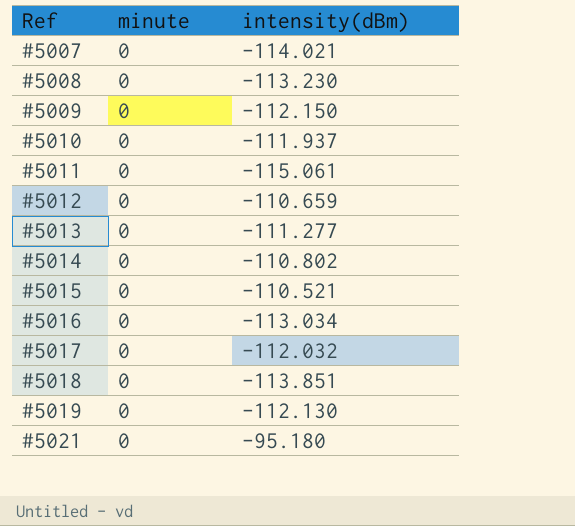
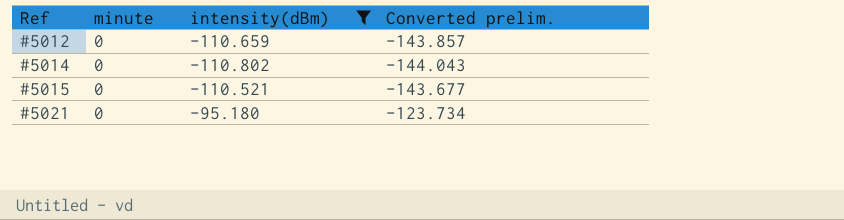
filter: none -> intensity(dBm) >= -110.802
column Converted prelim. | formula: none -> [intensity(dBm)] * 1.3

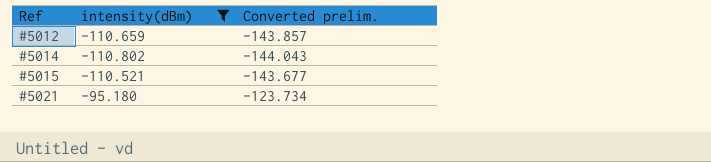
column minute | position: 2 -> none

